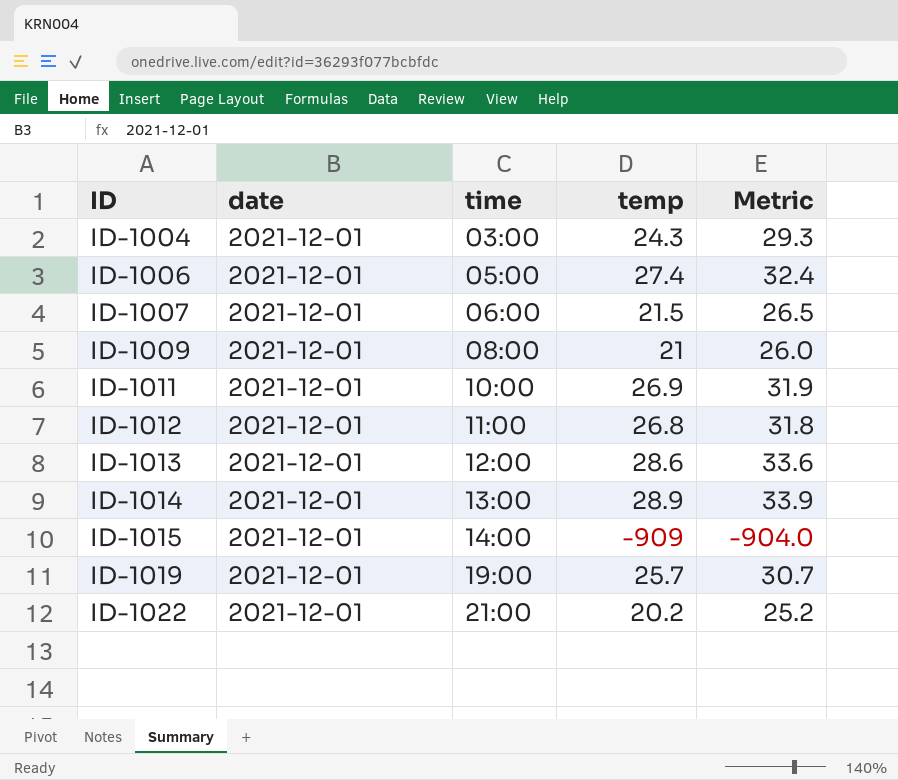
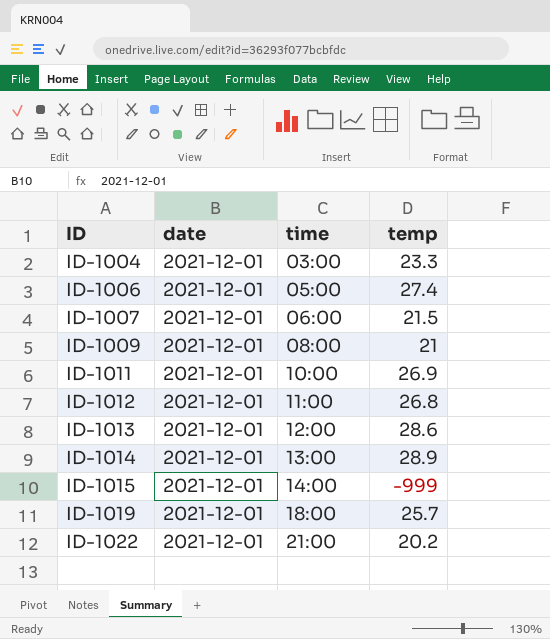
column Metric | formula: [temp] + 5 -> none
ID-1004 | temp: 24.3 -> 23.3
ID-1015 | temp: -909 -> -999
ID-1019 | time: 19:00 -> 18:00

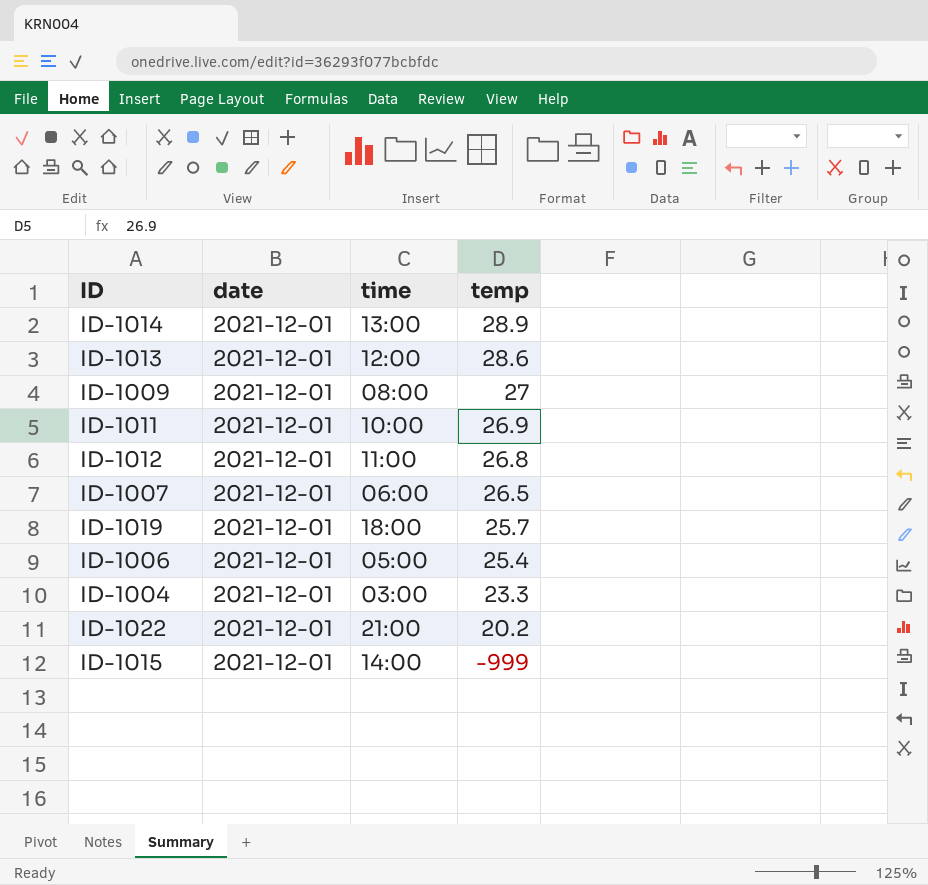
row order: ID ascending -> temp descending
ID-1009 | temp: 21 -> 27
ID-1007 | temp: 21.5 -> 26.5
ID-1006 | temp: 27.4 -> 25.4

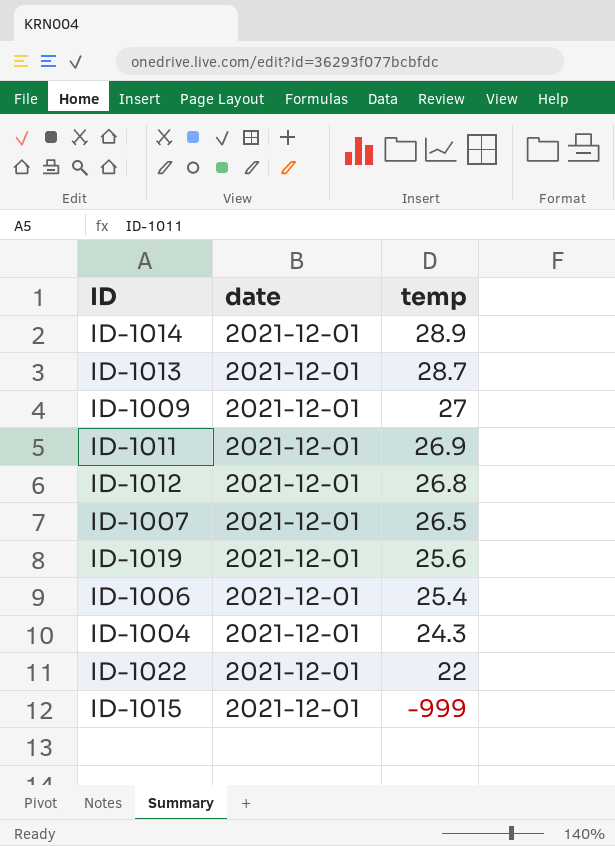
column time | position: 3 -> none
ID-1013 | temp: 28.6 -> 28.7
ID-1019 | temp: 25.7 -> 25.6
ID-1004 | temp: 23.3 -> 24.3
ID-1022 | temp: 20.2 -> 22

